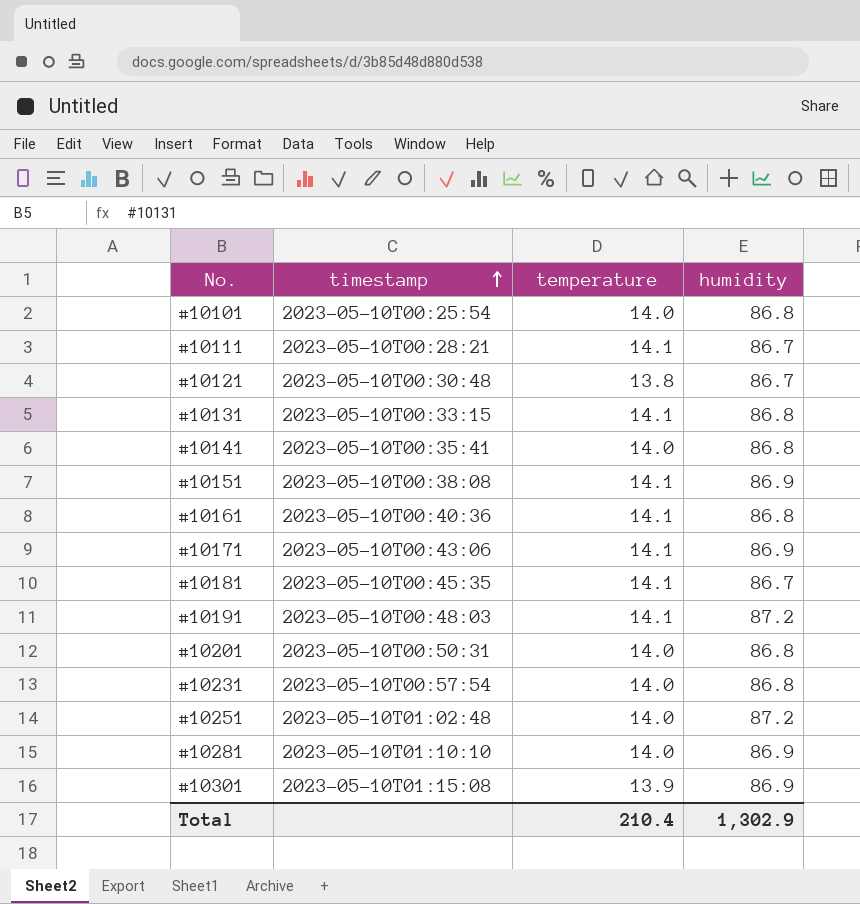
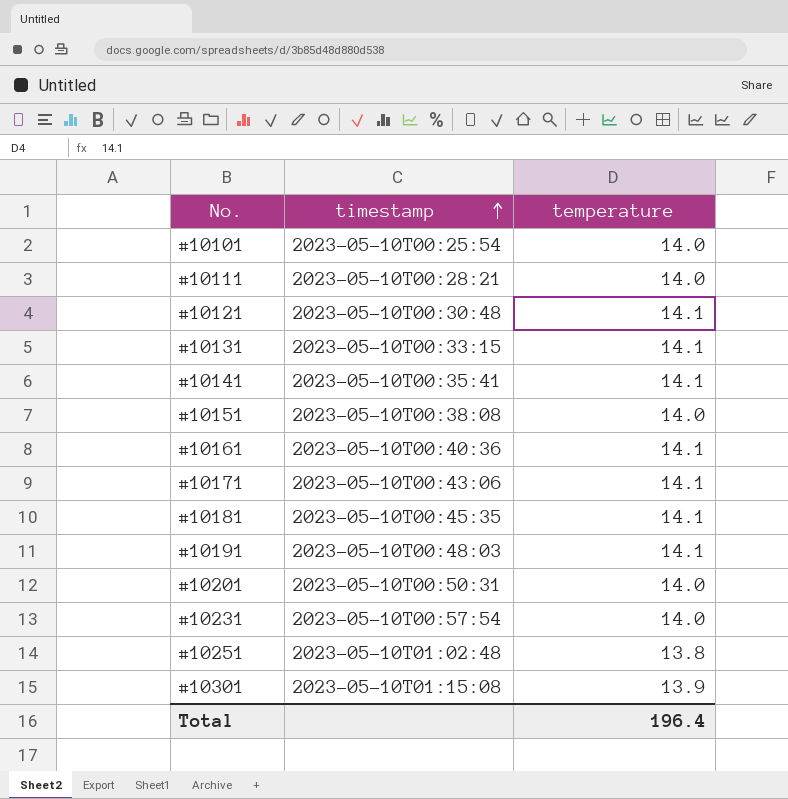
column humidity | position: 4 -> none
row #10281: 2023-05-10T01:10:10 | 14.0 | 86.9 -> none
#10111 | temperature: 14.1 -> 14.0
#10121 | temperature: 13.8 -> 14.1
#10141 | temperature: 14.0 -> 14.1
#10151 | temperature: 14.1 -> 14.0
#10251 | temperature: 14.0 -> 13.8
Total | temperature: 210.4 -> 196.4

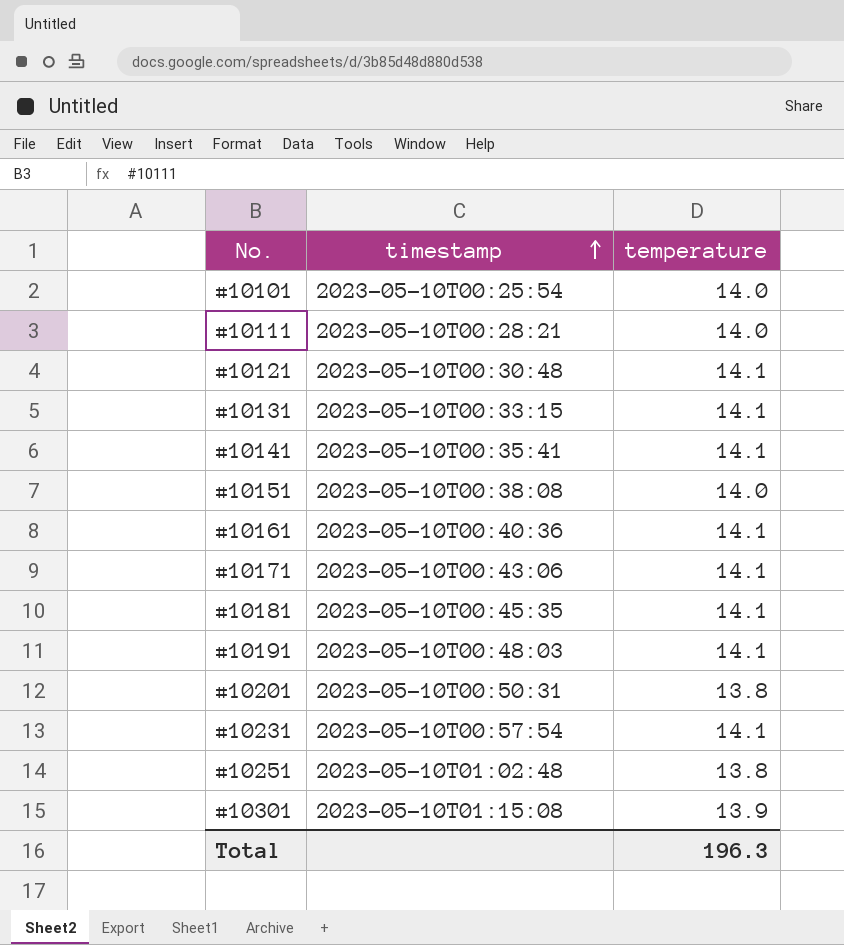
#10201 | temperature: 14.0 -> 13.8
#10231 | temperature: 14.0 -> 14.1
Total | temperature: 196.4 -> 196.3

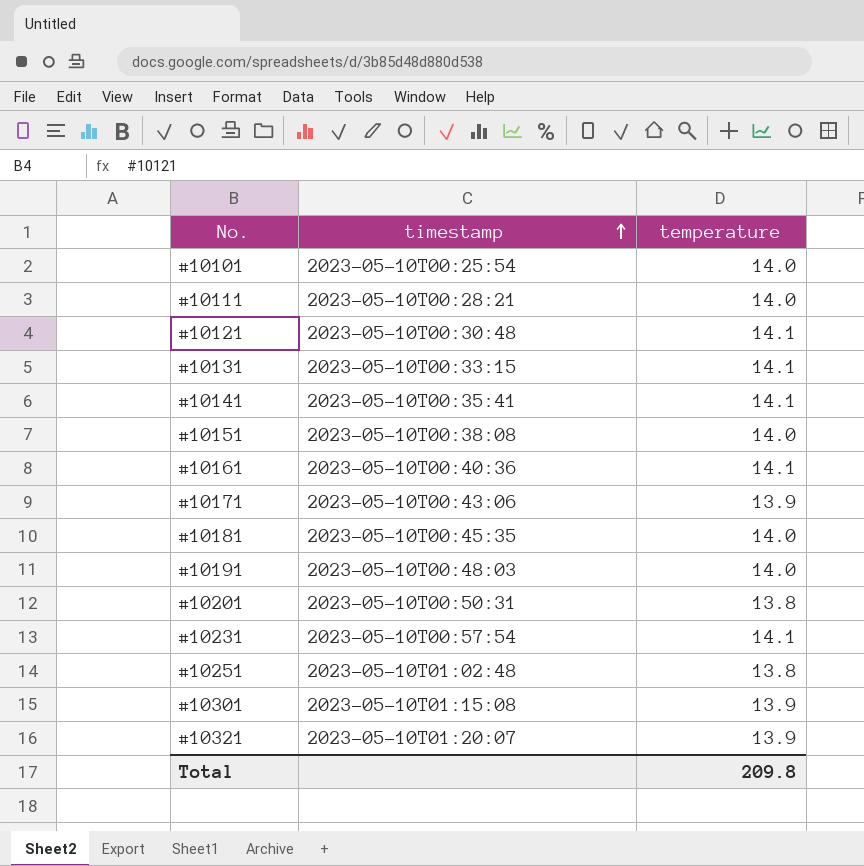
#10171 | temperature: 14.1 -> 13.9
#10181 | temperature: 14.1 -> 14.0
#10191 | temperature: 14.1 -> 14.0
row #10321: none -> 2023-05-10T01:20:07 | 13.9
Total | temperature: 196.3 -> 209.8

